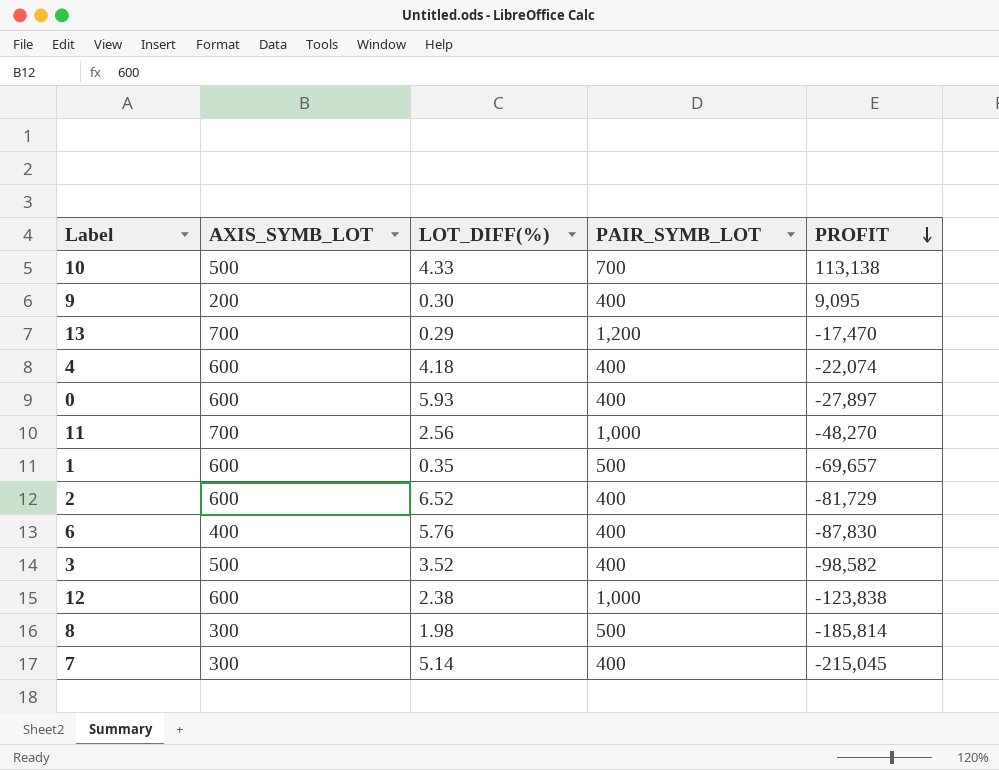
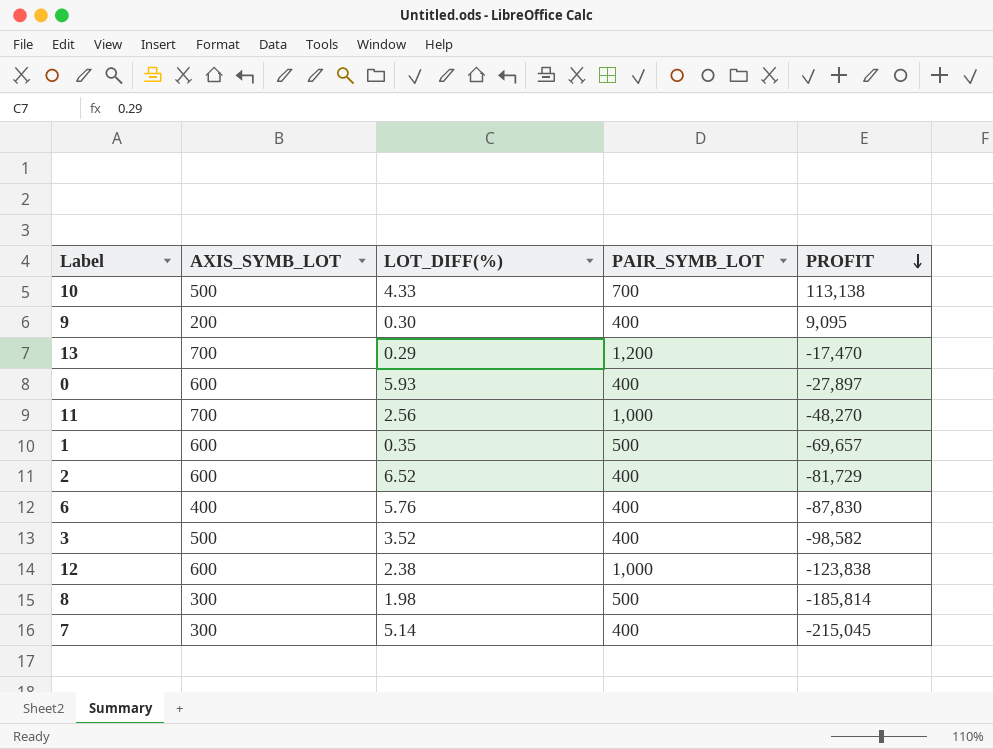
row 4: 600 | 4.18 | 400 | -22,074 -> none

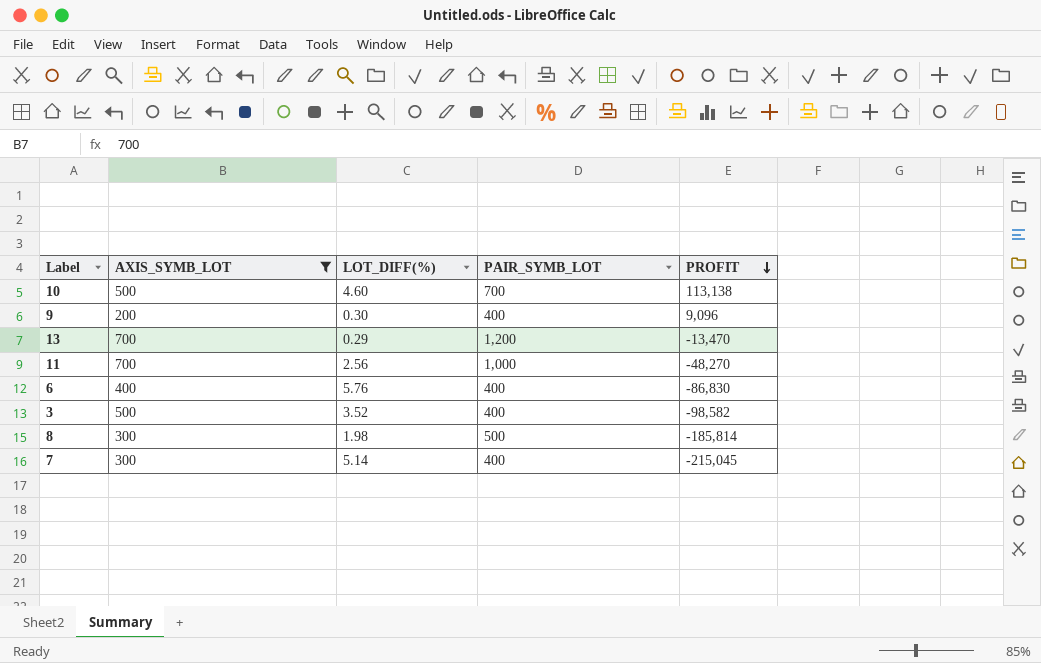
filter: none -> AXIS_SYMB_LOT != 600
10 | LOT_DIFF(%): 4.33 -> 4.60
9 | PROFIT: 9,095 -> 9,096
13 | PROFIT: -17,470 -> -13,470
6 | PROFIT: -87,830 -> -86,830

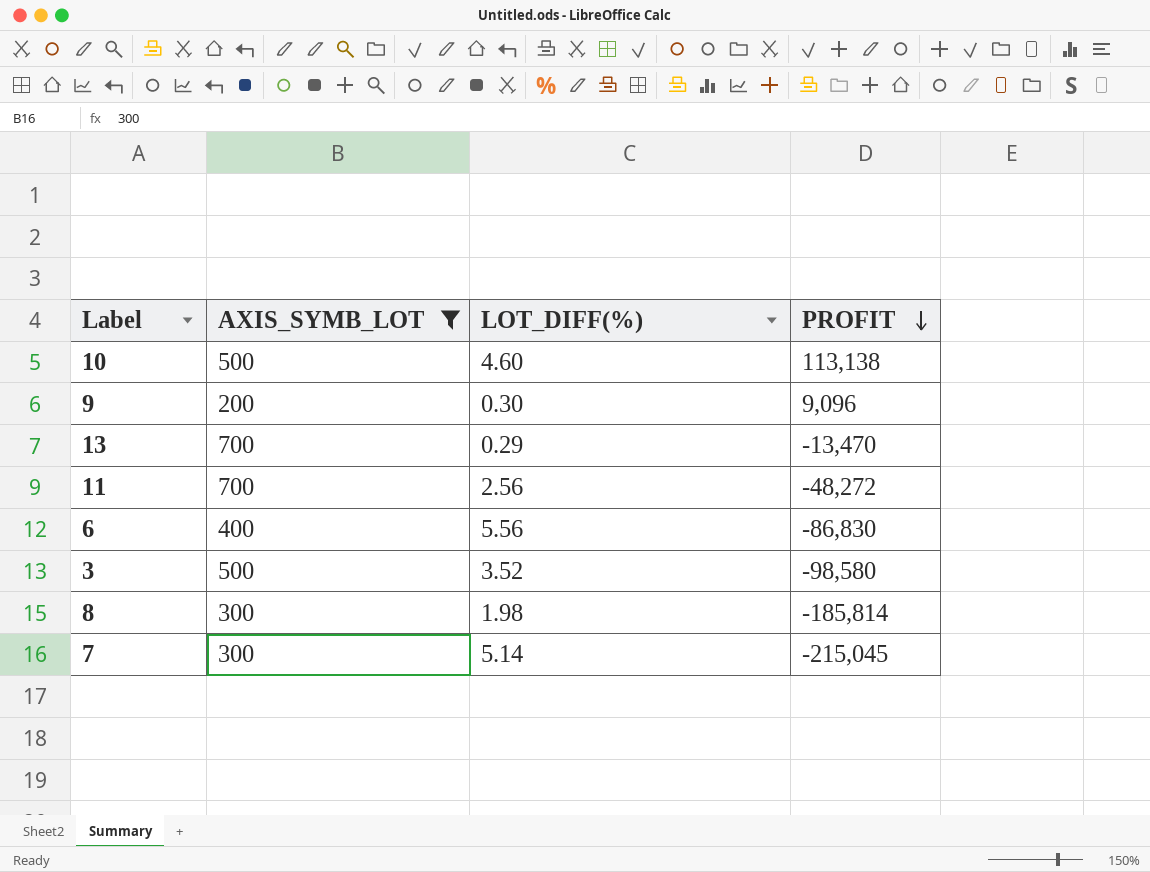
column PAIR_SYMB_LOT | position: 4 -> none
11 | PROFIT: -48,270 -> -48,272
6 | LOT_DIFF(%): 5.76 -> 5.56
3 | PROFIT: -98,582 -> -98,580

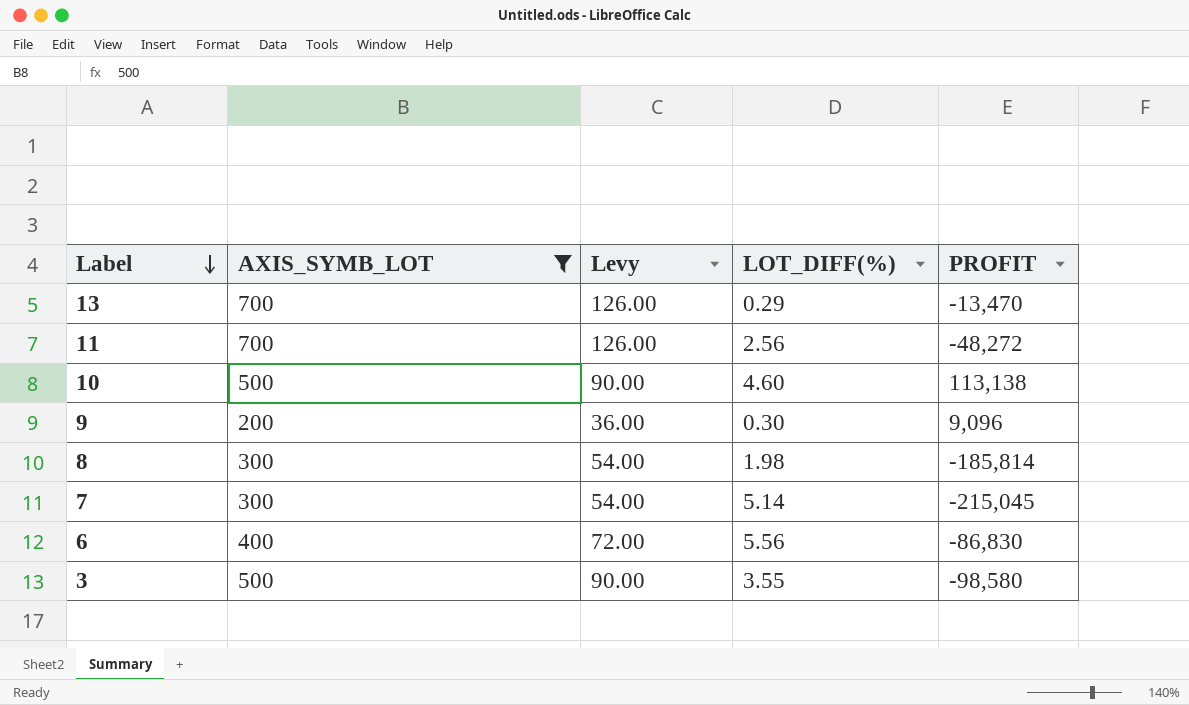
row order: PROFIT descending -> Label descending
column Levy | formula: none -> [AXIS_SYMB_LOT] * 0.18
3 | LOT_DIFF(%): 3.52 -> 3.55

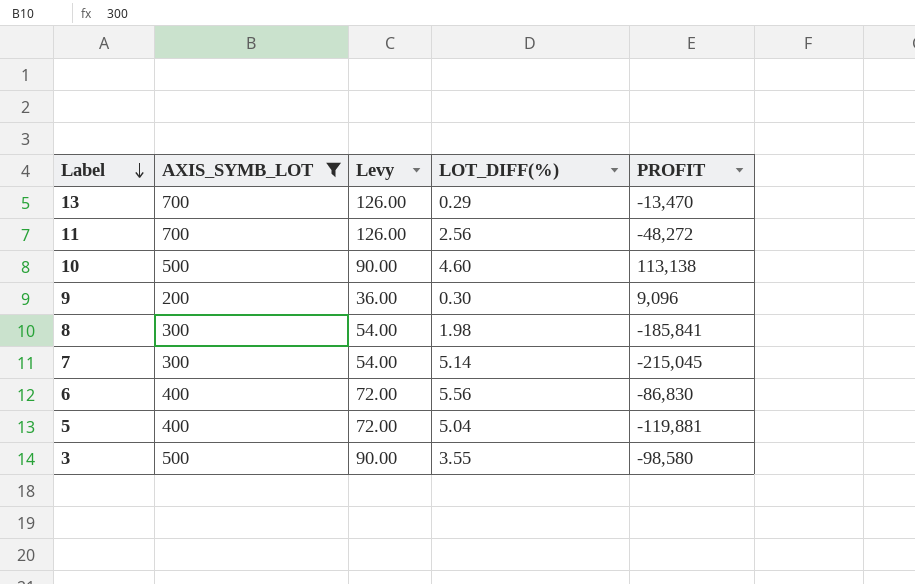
8 | PROFIT: -185,814 -> -185,841
row 5: none -> 400 | 72.00 | 5.04 | -119,881

